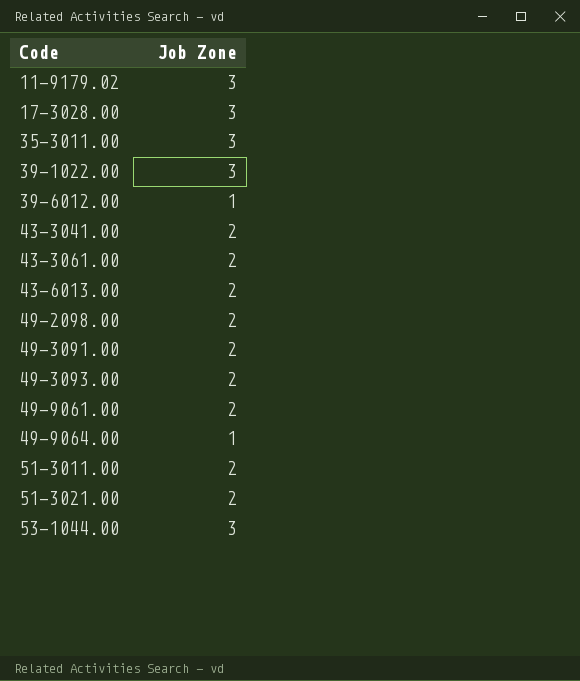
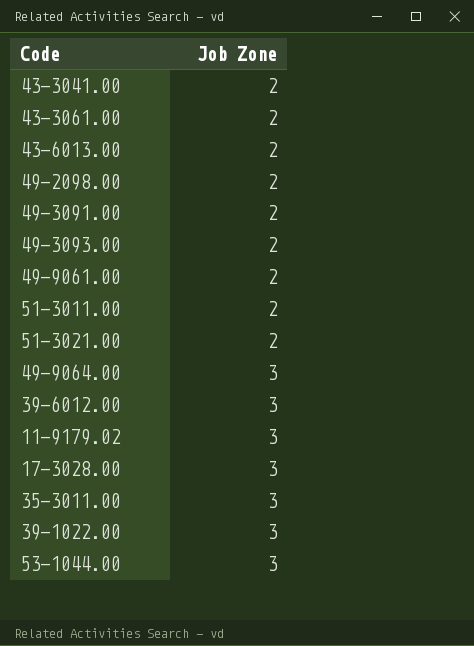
row order: Code ascending -> Job Zone ascending
49-9064.00 | Job Zone: 1 -> 3
39-6012.00 | Job Zone: 1 -> 3

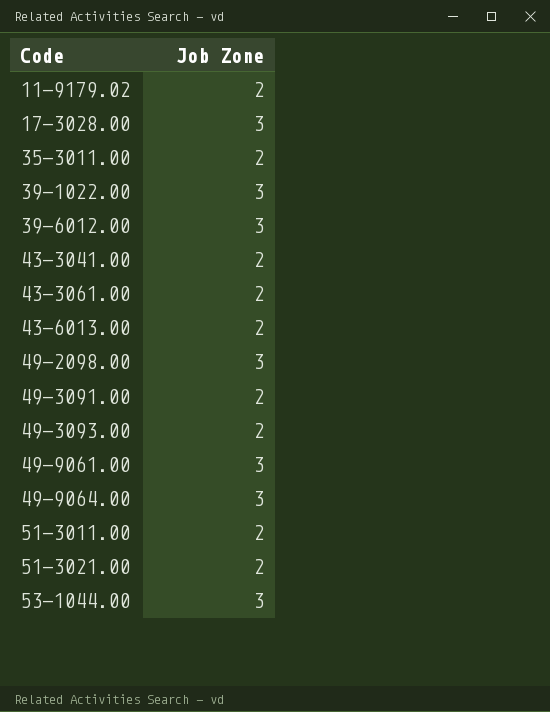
row order: Job Zone ascending -> Code ascending
11-9179.02 | Job Zone: 3 -> 2
35-3011.00 | Job Zone: 3 -> 2
49-2098.00 | Job Zone: 2 -> 3
49-9061.00 | Job Zone: 2 -> 3

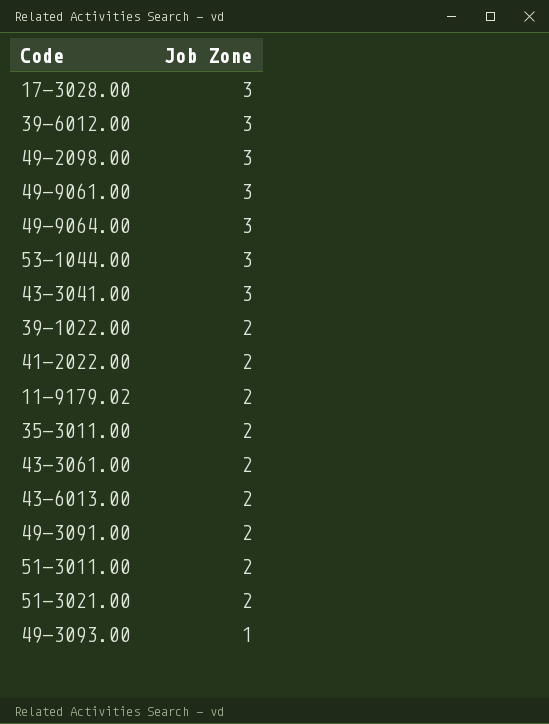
row order: Code ascending -> Job Zone descending
43-3041.00 | Job Zone: 2 -> 3
39-1022.00 | Job Zone: 3 -> 2
row 41-2022.00: none -> 2
49-3093.00 | Job Zone: 2 -> 1

